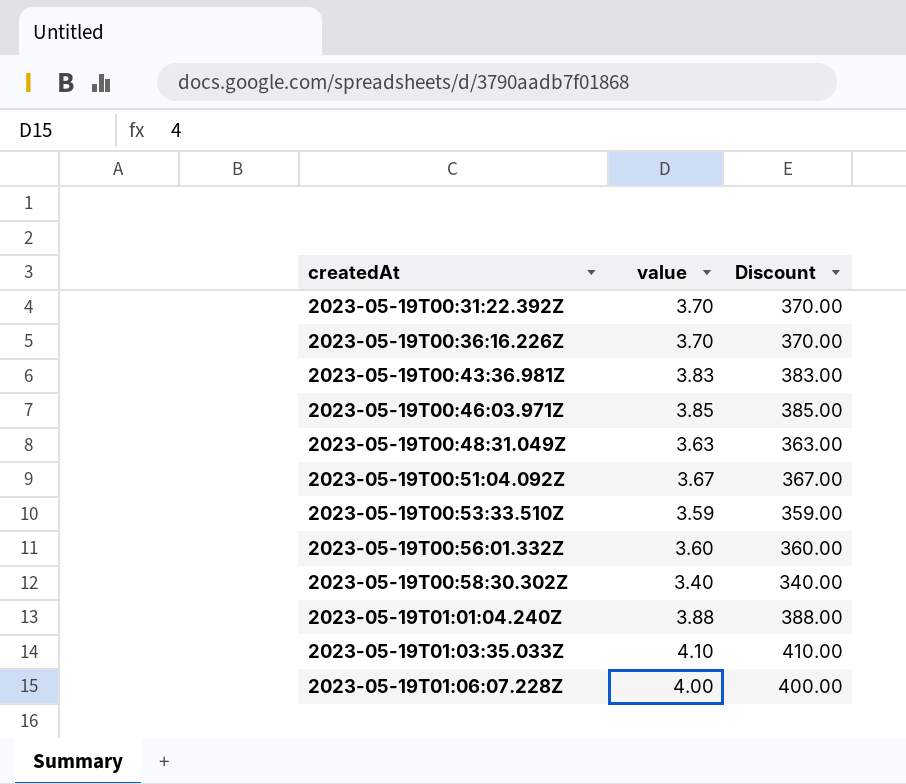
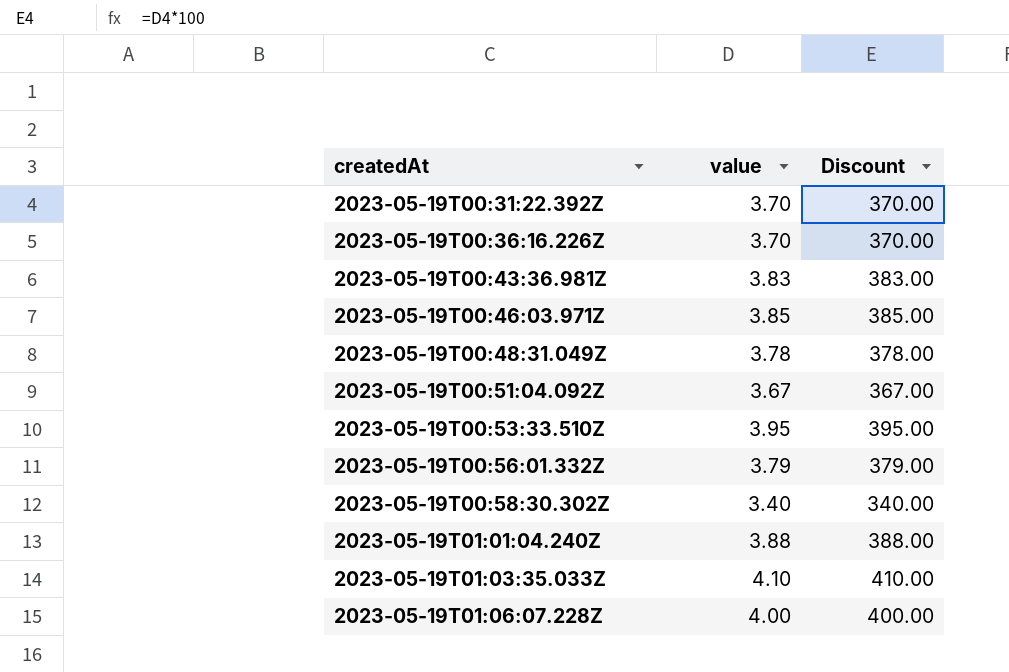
2023-05-19T00:48:31.049Z | value: 3.63 -> 3.78
2023-05-19T00:48:31.049Z | Discount: 363.00 -> 378.00
2023-05-19T00:53:33.510Z | value: 3.59 -> 3.95
2023-05-19T00:53:33.510Z | Discount: 359.00 -> 395.00
2023-05-19T00:56:01.332Z | value: 3.60 -> 3.79
2023-05-19T00:56:01.332Z | Discount: 360.00 -> 379.00

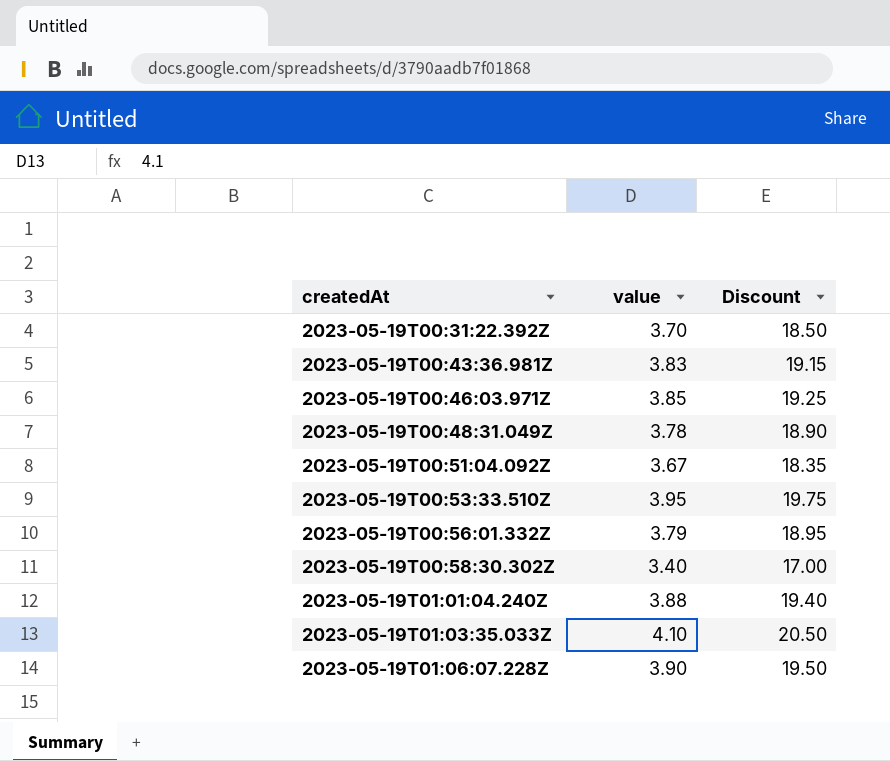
column Discount | formula: [value] * 100 -> [value] * 5
row 2023-05-19T00:36:16.226Z: 3.70 | 370.00 -> none
2023-05-19T01:06:07.228Z | value: 4.00 -> 3.90

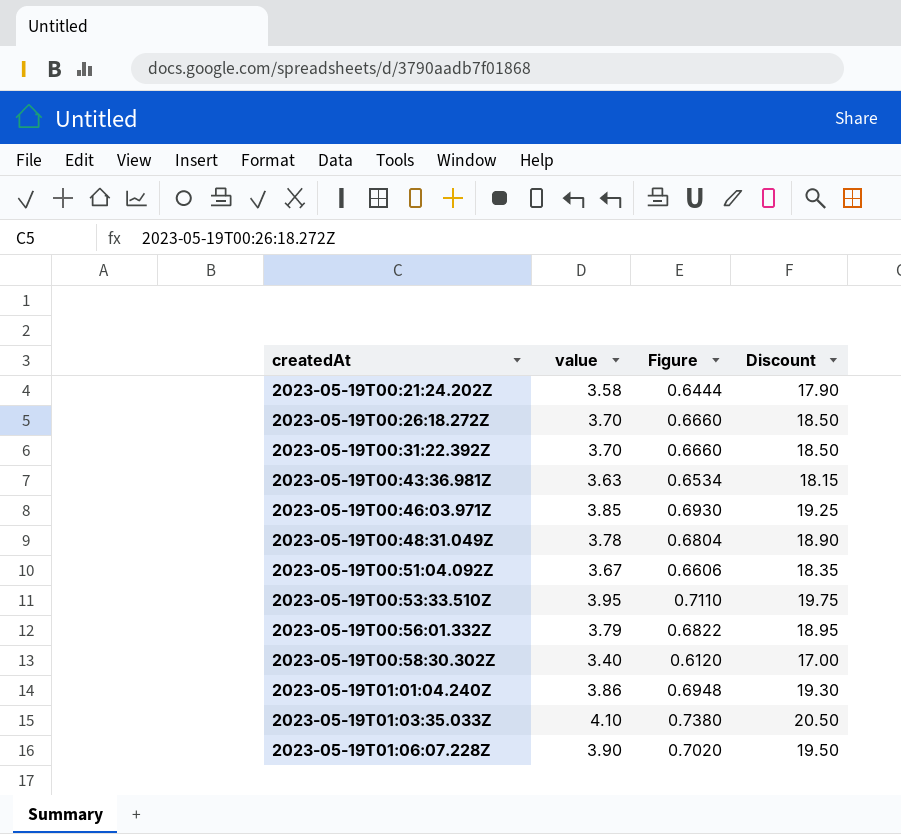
column Figure | formula: none -> [value] * 0.18
row 2023-05-19T00:21:24.202Z: none -> 3.58 | 0.6444 | 17.90
row 2023-05-19T00:26:18.272Z: none -> 3.70 | 0.6660 | 18.50
2023-05-19T00:43:36.981Z | value: 3.83 -> 3.63
2023-05-19T00:43:36.981Z | Discount: 19.15 -> 18.15
2023-05-19T01:01:04.240Z | value: 3.88 -> 3.86
2023-05-19T01:01:04.240Z | Discount: 19.40 -> 19.30

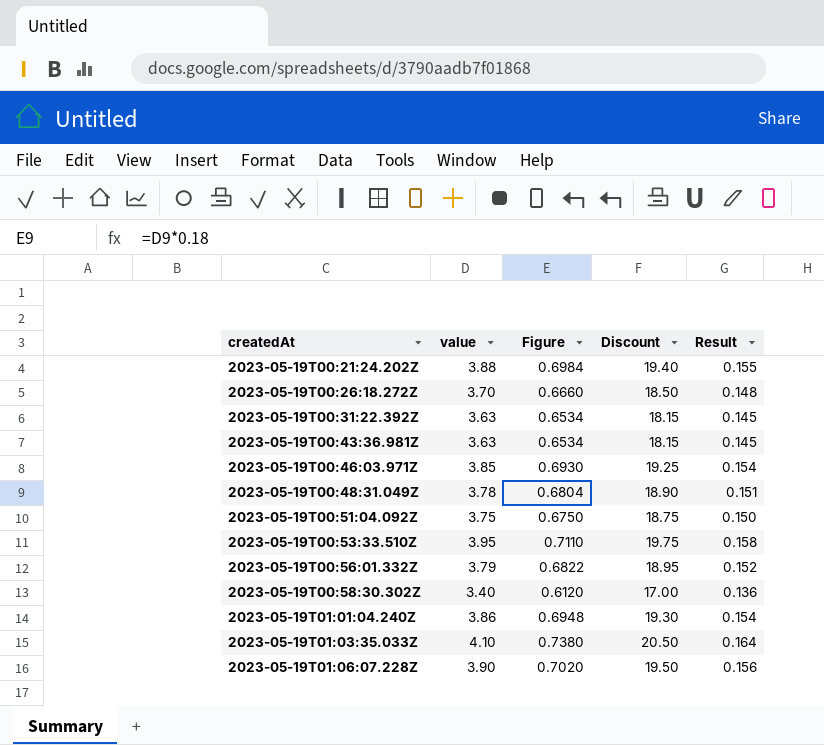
column Result | formula: none -> [value] * 0.04
2023-05-19T00:21:24.202Z | value: 3.58 -> 3.88
2023-05-19T00:21:24.202Z | Figure: 0.6444 -> 0.6984
2023-05-19T00:21:24.202Z | Discount: 17.90 -> 19.40
2023-05-19T00:31:22.392Z | value: 3.70 -> 3.63
2023-05-19T00:31:22.392Z | Figure: 0.6660 -> 0.6534
2023-05-19T00:31:22.392Z | Discount: 18.50 -> 18.15
2023-05-19T00:51:04.092Z | value: 3.67 -> 3.75
2023-05-19T00:51:04.092Z | Figure: 0.6606 -> 0.6750
2023-05-19T00:51:04.092Z | Discount: 18.35 -> 18.75

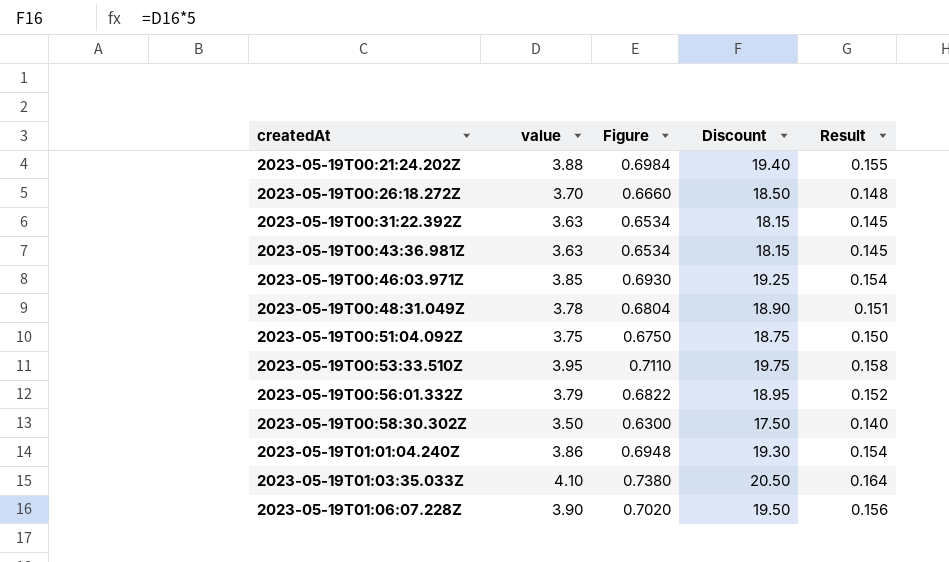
2023-05-19T00:58:30.302Z | value: 3.40 -> 3.50
2023-05-19T00:58:30.302Z | Figure: 0.6120 -> 0.6300
2023-05-19T00:58:30.302Z | Discount: 17.00 -> 17.50
2023-05-19T00:58:30.302Z | Result: 0.136 -> 0.140

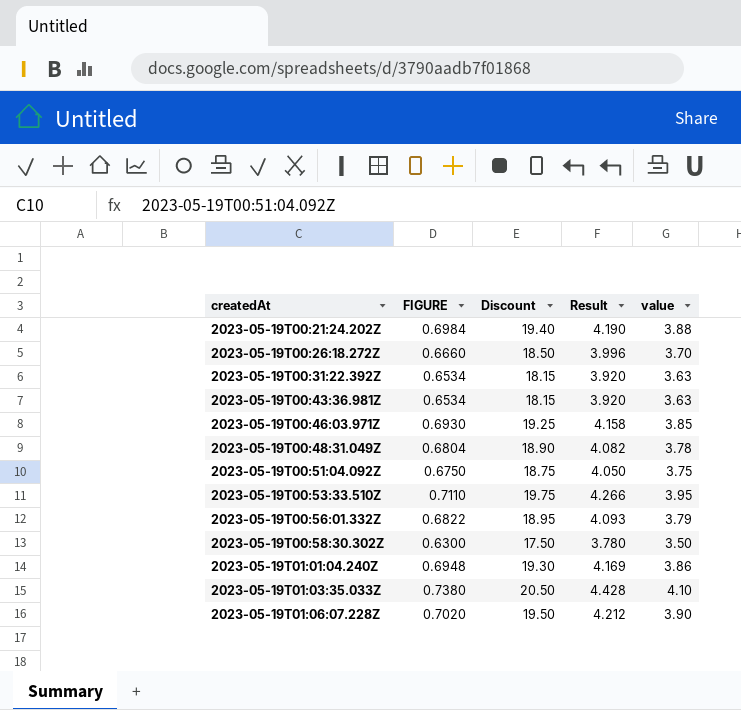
column name: Figure -> FIGURE
column Result | formula: [value] * 0.04 -> [value] * 1.08
column value | position: 2 -> 5

